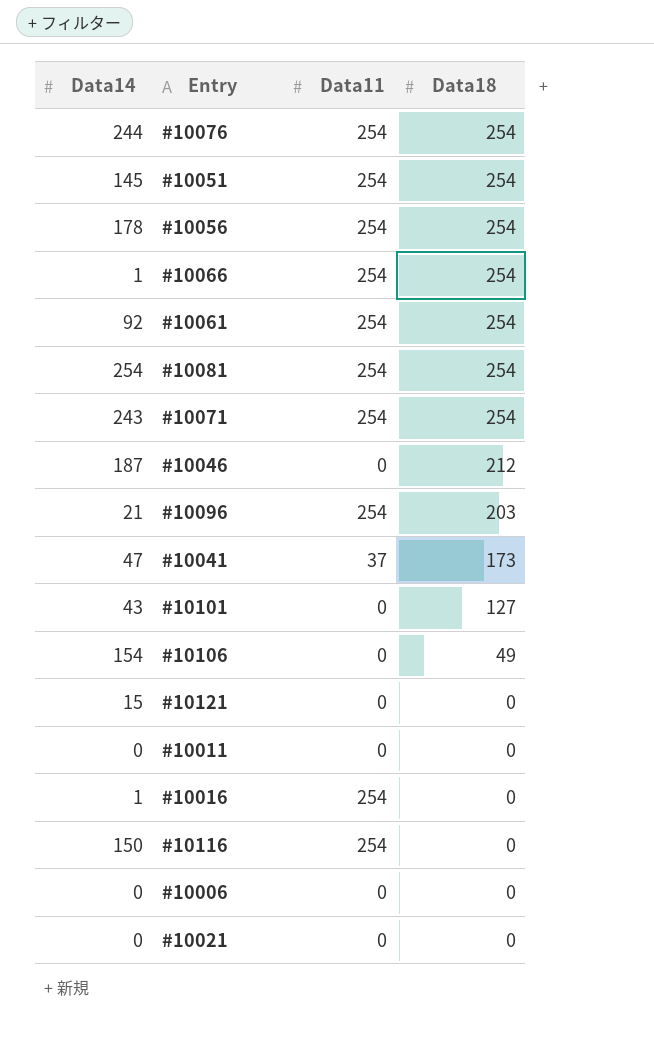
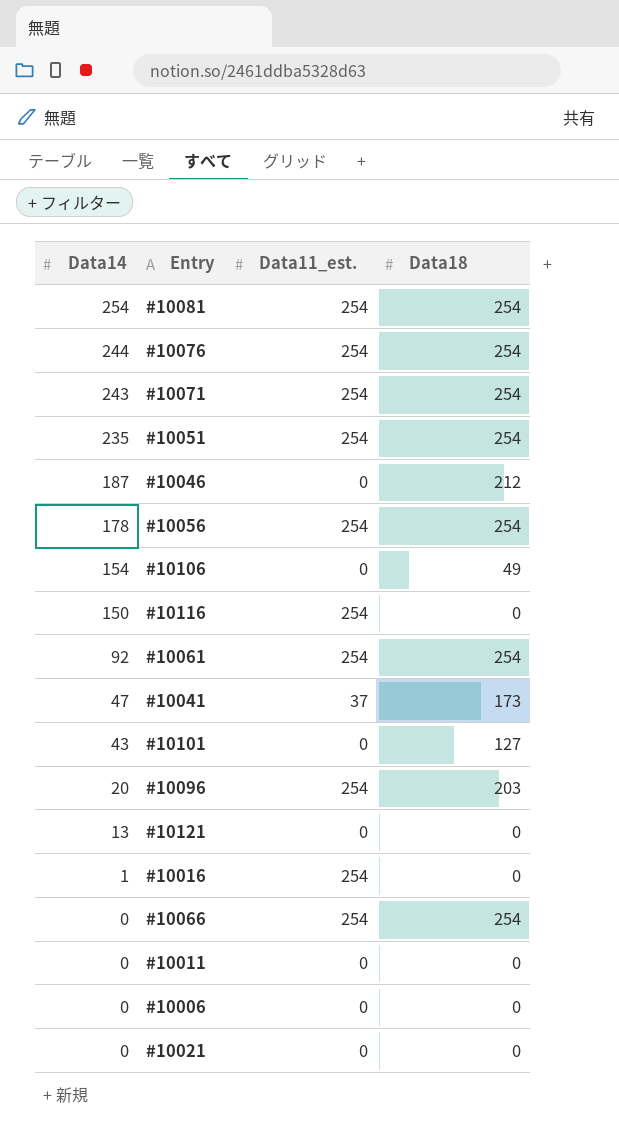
row order: Data18 descending -> Data14 descending
column name: Data11 -> Data11_est.
#10051 | Data14: 145 -> 235
#10096 | Data14: 21 -> 20
#10121 | Data14: 15 -> 13
#10066 | Data14: 1 -> 0

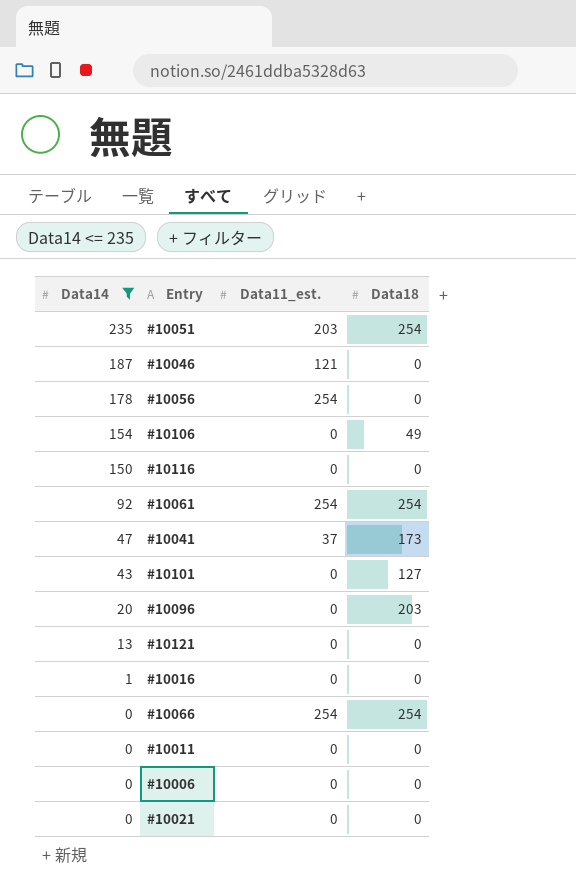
filter: none -> Data14 <= 235
#10051 | Data11_est.: 254 -> 203
#10046 | Data11_est.: 0 -> 121
#10046 | Data18: 212 -> 0
#10056 | Data18: 254 -> 0
#10116 | Data11_est.: 254 -> 0
#10096 | Data11_est.: 254 -> 0
#10016 | Data11_est.: 254 -> 0

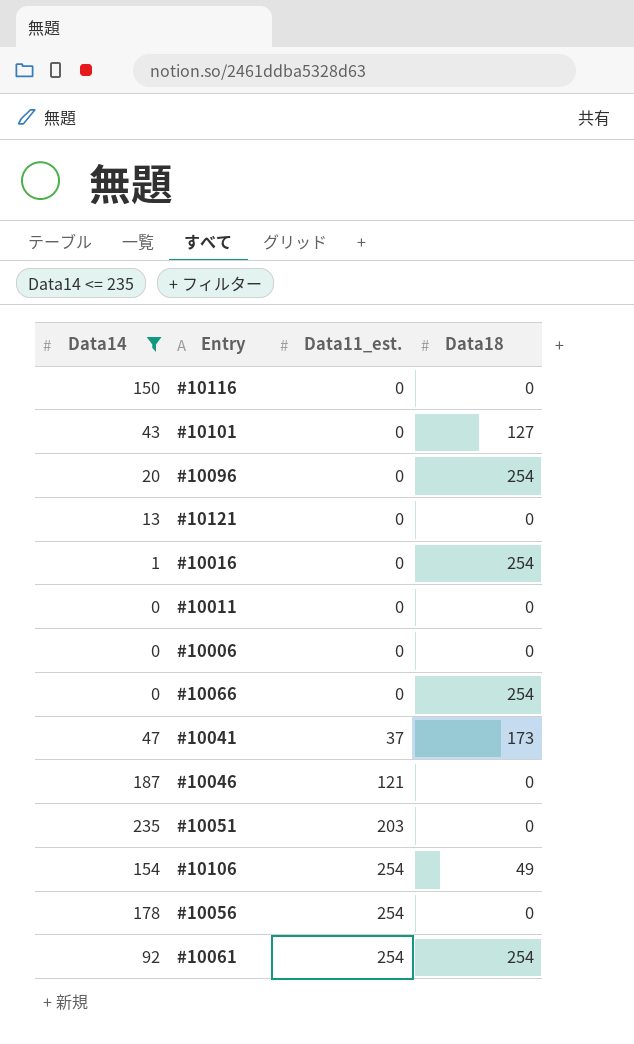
row order: Data14 descending -> Data11_est. ascending
row #10021: 0 | 0 | 0 -> none
#10096 | Data18: 203 -> 254
#10016 | Data18: 0 -> 254
#10066 | Data11_est.: 254 -> 0
#10051 | Data18: 254 -> 0
#10106 | Data11_est.: 0 -> 254

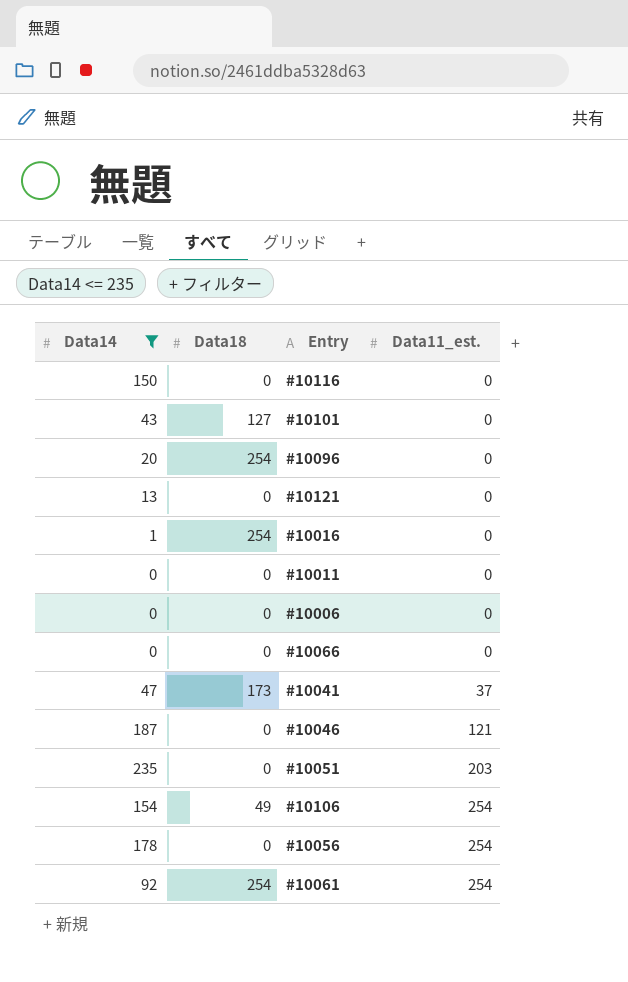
column Data18 | position: 4 -> 2
#10066 | Data18: 254 -> 0

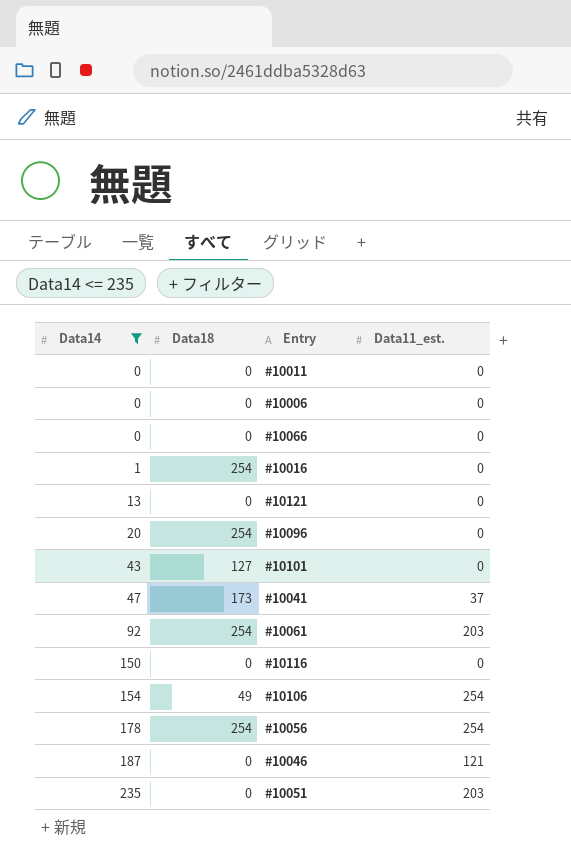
row order: Data11_est. ascending -> Data14 ascending
#10061 | Data11_est.: 254 -> 203
#10056 | Data18: 0 -> 254

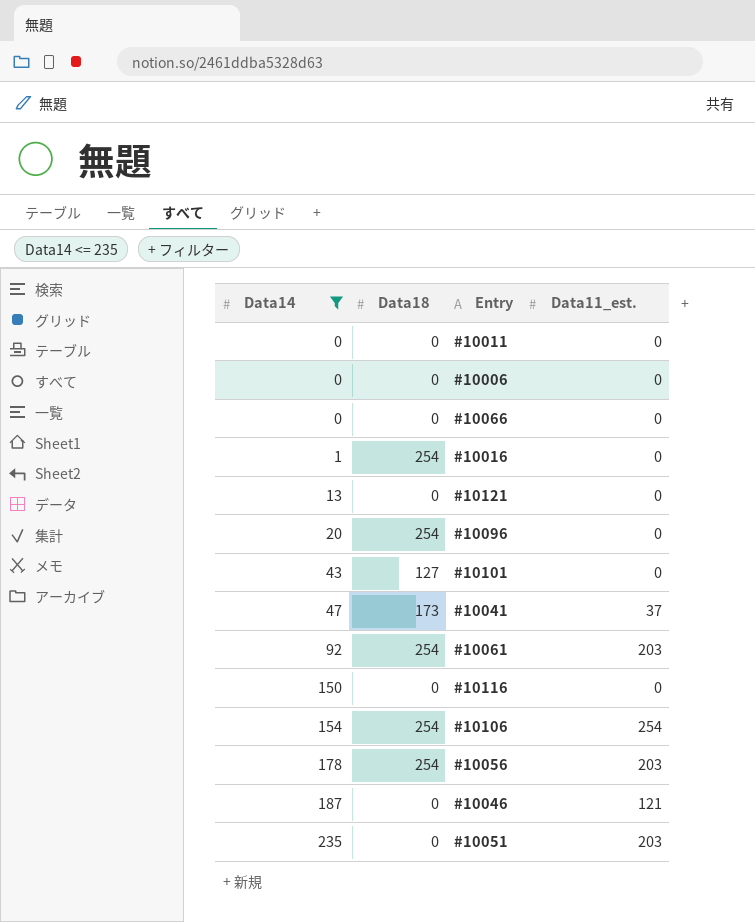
#10106 | Data18: 49 -> 254
#10056 | Data11_est.: 254 -> 203

